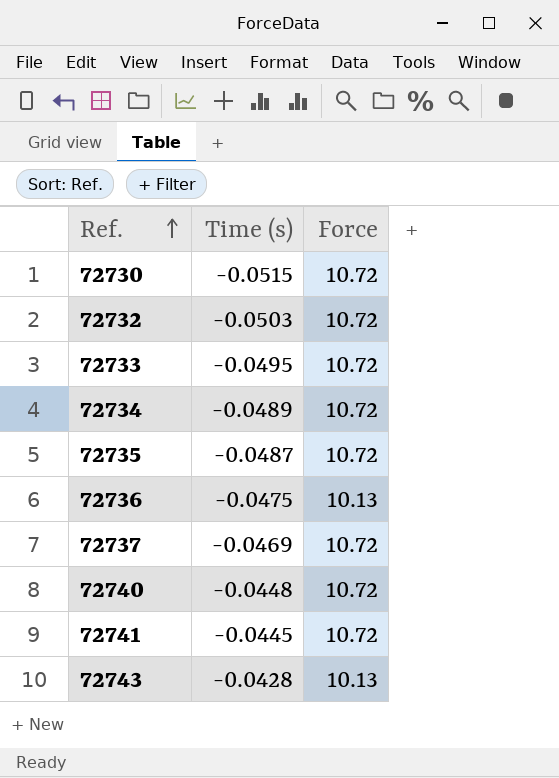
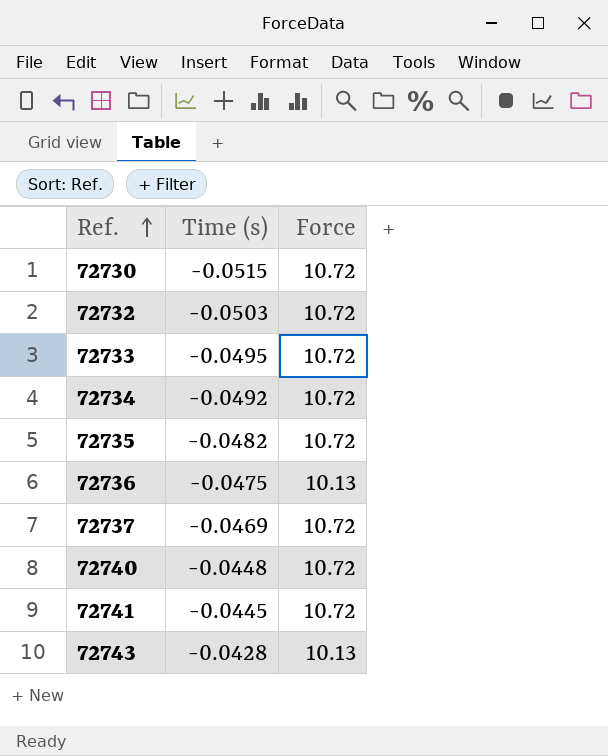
72734 | Time (s): -0.0489 -> -0.0492
72735 | Time (s): -0.0487 -> -0.0482

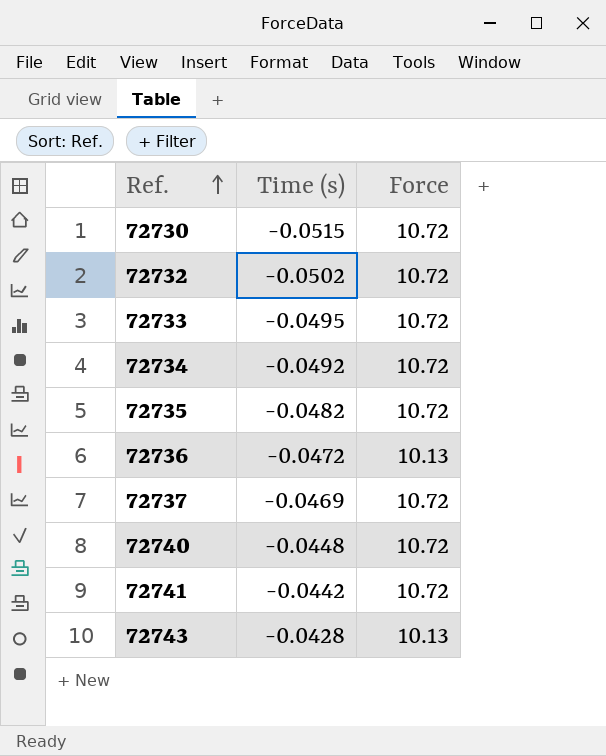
72732 | Time (s): -0.0503 -> -0.0502
72736 | Time (s): -0.0475 -> -0.0472
72741 | Time (s): -0.0445 -> -0.0442

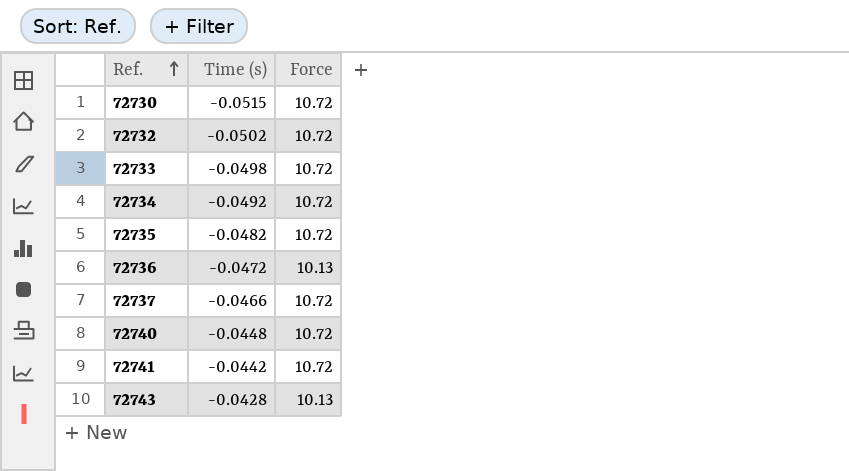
72733 | Time (s): -0.0495 -> -0.0498
72737 | Time (s): -0.0469 -> -0.0466

